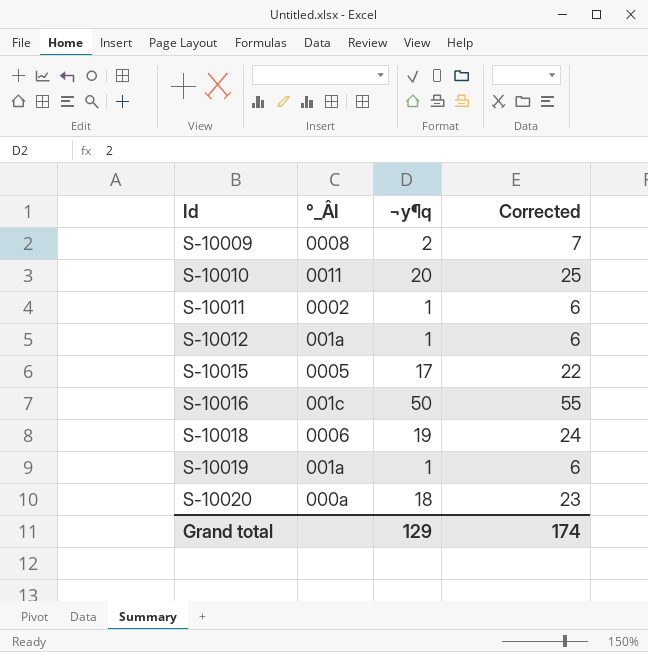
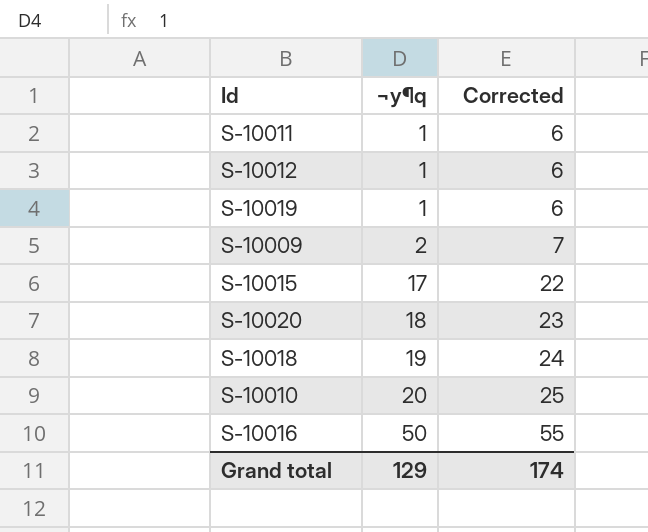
row order: Id ascending -> ¬y¶q ascending
column °_ÂI | position: 2 -> none

